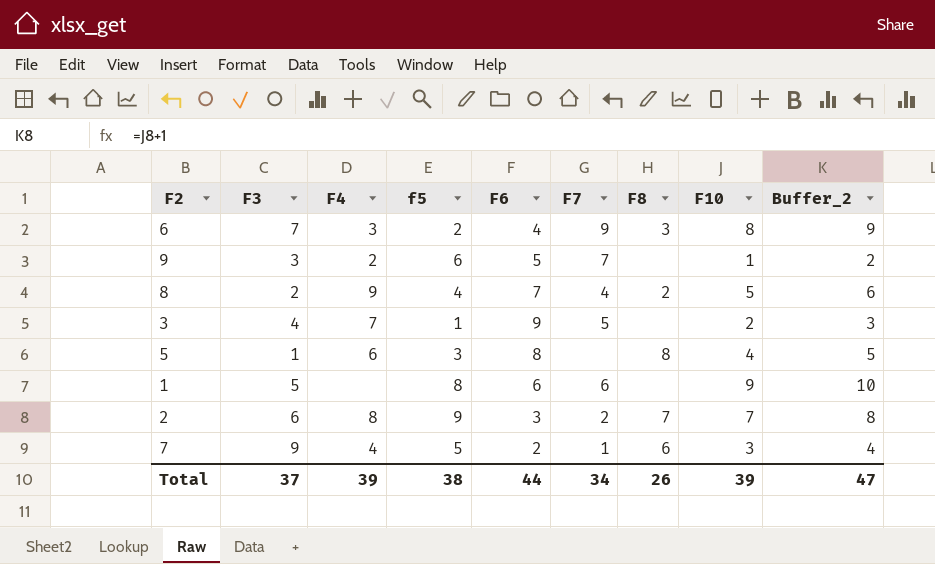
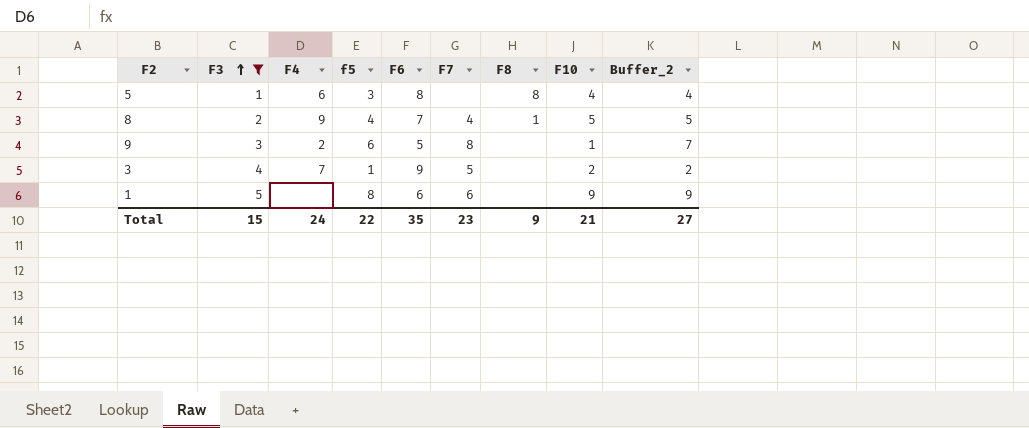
filter: none -> F3 <= 5
row order: none -> F3 ascending
column Buffer_2 | formula: [F10] + 1 -> [f5] + 1
8 | F8: 2 -> 1
9 | F7: 7 -> 8
Total | F3: 37 -> 15
Total | F4: 39 -> 24
Total | f5: 38 -> 22
Total | F6: 44 -> 35
Total | F7: 34 -> 23
Total | F8: 26 -> 9
Total | F10: 39 -> 21
Total | Buffer_2: 47 -> 27

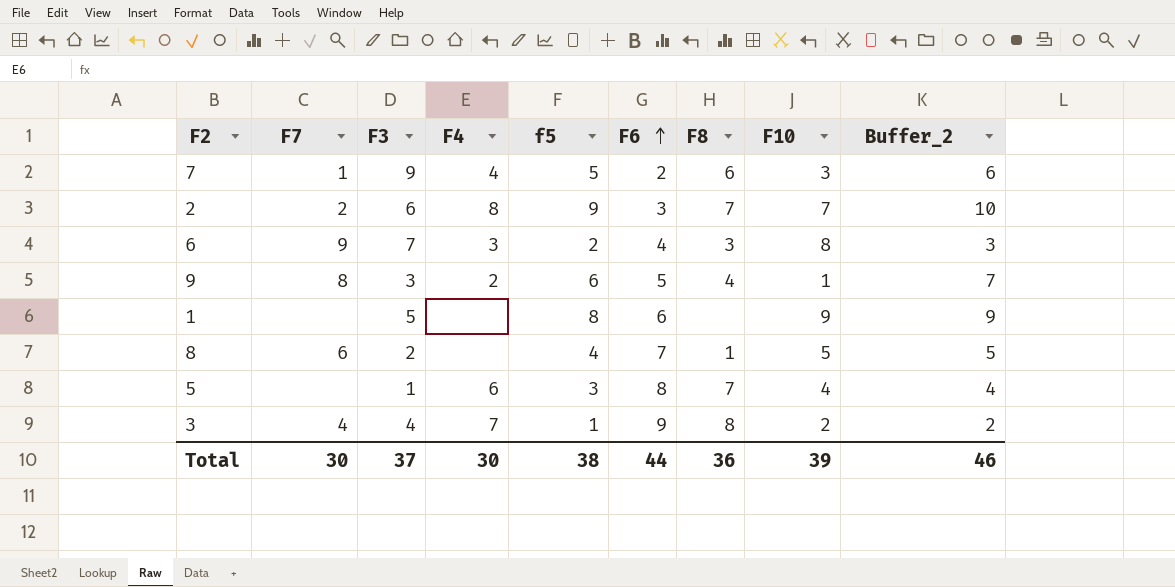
filter: F3 <= 5 -> none
row order: F3 ascending -> F6 ascending
column F7 | position: 6 -> 2
9 | F8: none -> 4
1 | F7: 6 -> none
8 | F7: 4 -> 6
8 | F4: 9 -> none
5 | F8: 8 -> 7
3 | F7: 5 -> 4
3 | F8: none -> 8
Total | F7: 23 -> 30
Total | F3: 15 -> 37
Total | F4: 24 -> 30
Total | f5: 22 -> 38
Total | F6: 35 -> 44
Total | F8: 9 -> 36
Total | F10: 21 -> 39
Total | Buffer_2: 27 -> 46

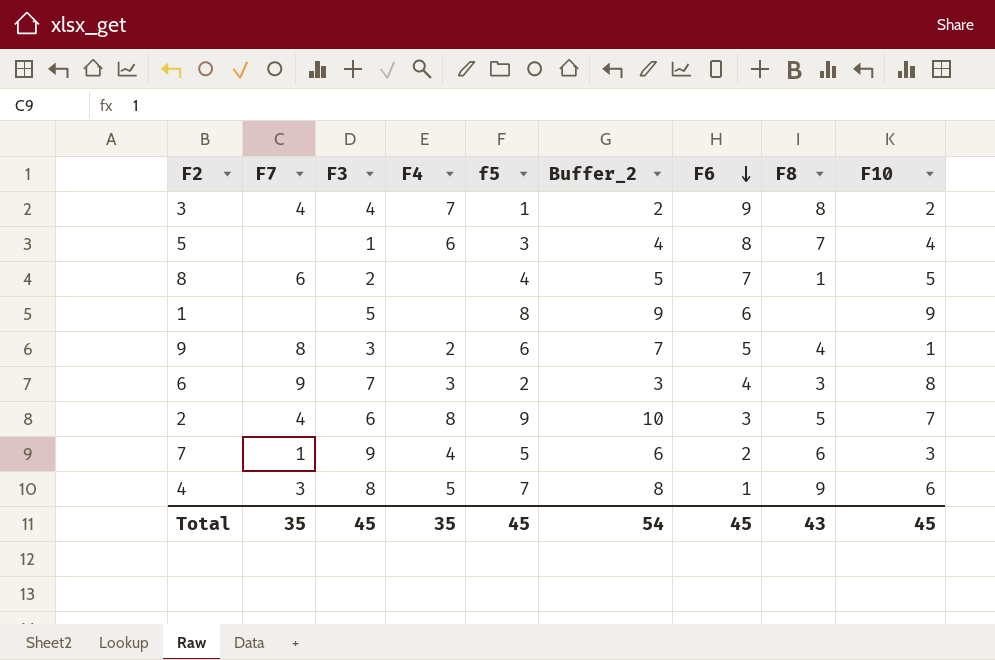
row order: F6 ascending -> F6 descending
column Buffer_2 | position: 9 -> 6
2 | F7: 2 -> 4
2 | F8: 7 -> 5
row 4: none -> 3 | 8 | 5 | 7 | 8 | 1 | 9 | 6
Total | F7: 30 -> 35
Total | F3: 37 -> 45
Total | F4: 30 -> 35
Total | f5: 38 -> 45
Total | Buffer_2: 46 -> 54
Total | F6: 44 -> 45
Total | F8: 36 -> 43
Total | F10: 39 -> 45

